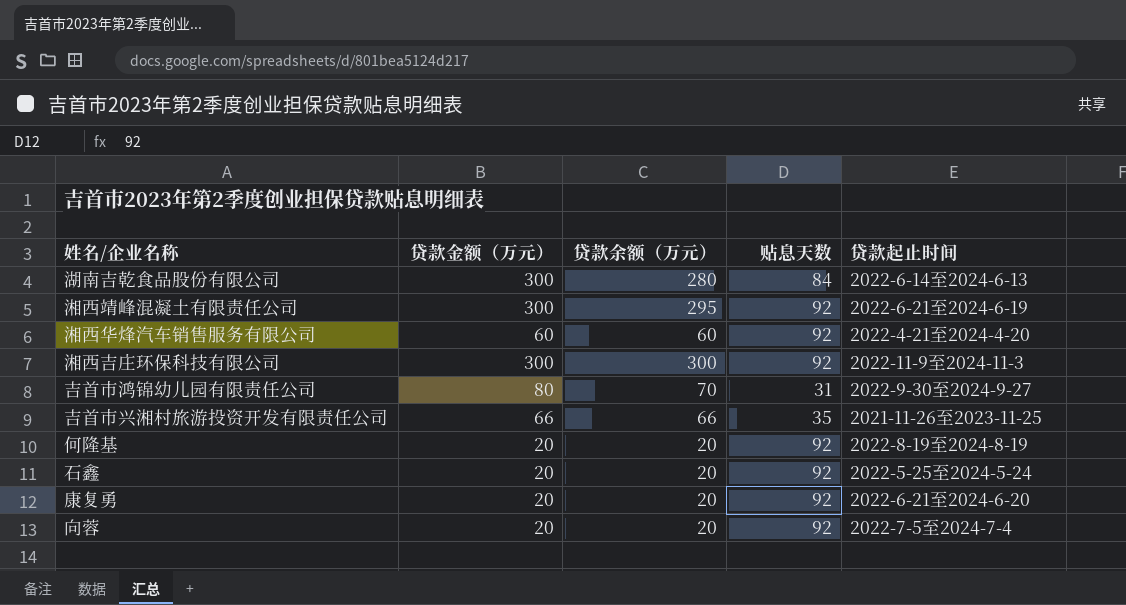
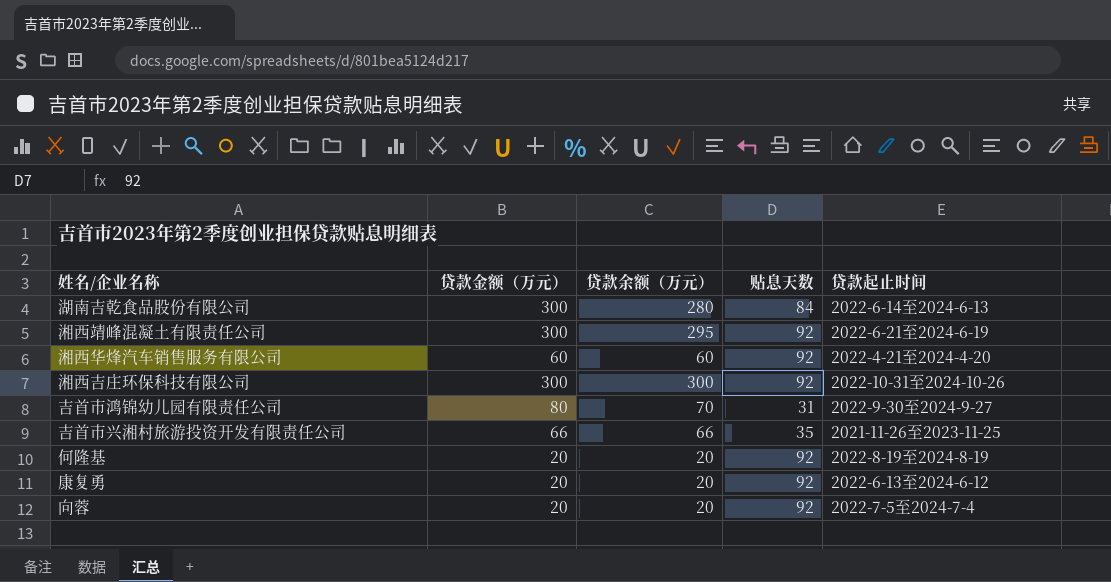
row 石鑫: 20 | 20 | 92 | 2022-5-25至2024-5-24 -> none
湘西吉庄环保科技有限公司 | 贷款起止时间: 2022-11-9至2024-11-3 -> 2022-10-31至2024-10-26
康复勇 | 贷款起止时间: 2022-6-21至2024-6-20 -> 2022-6-13至2024-6-12

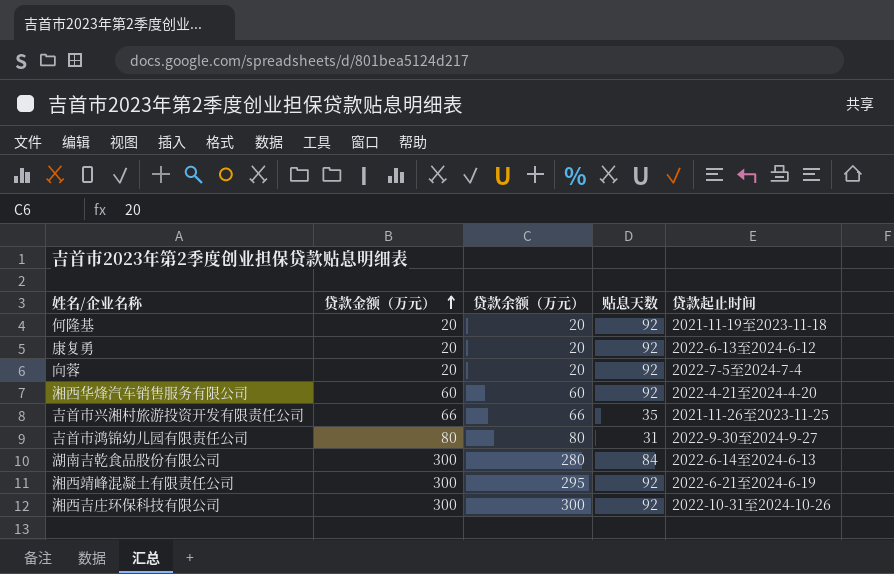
row order: none -> 贷款金额（万元） ascending
何隆基 | 贷款起止时间: 2022-8-19至2024-8-19 -> 2021-11-19至2023-11-18
吉首市鸿锦幼儿园有限责任公司 | 贷款余额（万元）: 70 -> 80

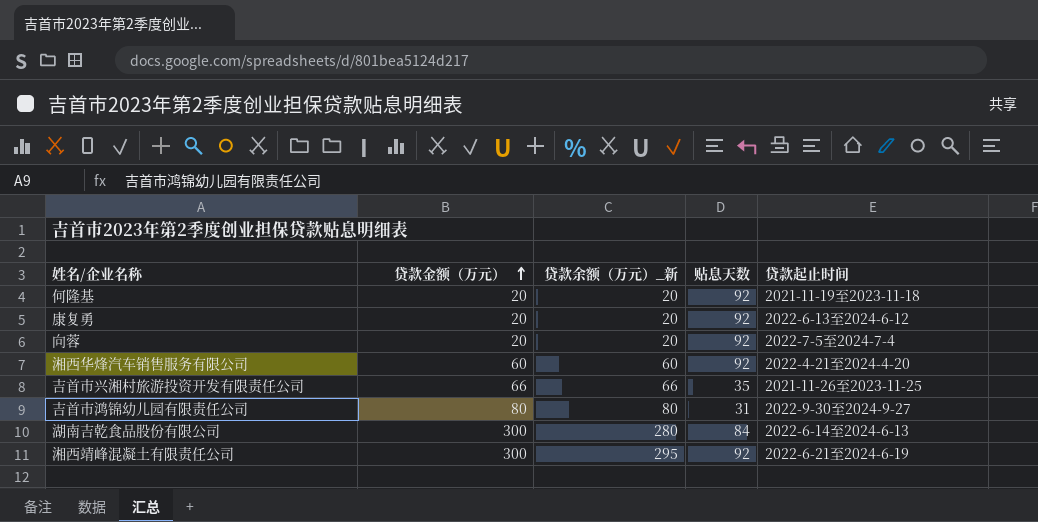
column name: 贷款余额（万元） -> 贷款余额（万元）_新
row 湘西吉庄环保科技有限公司: 300 | 300 | 92 | 2022-10-31至2024-10-26 -> none

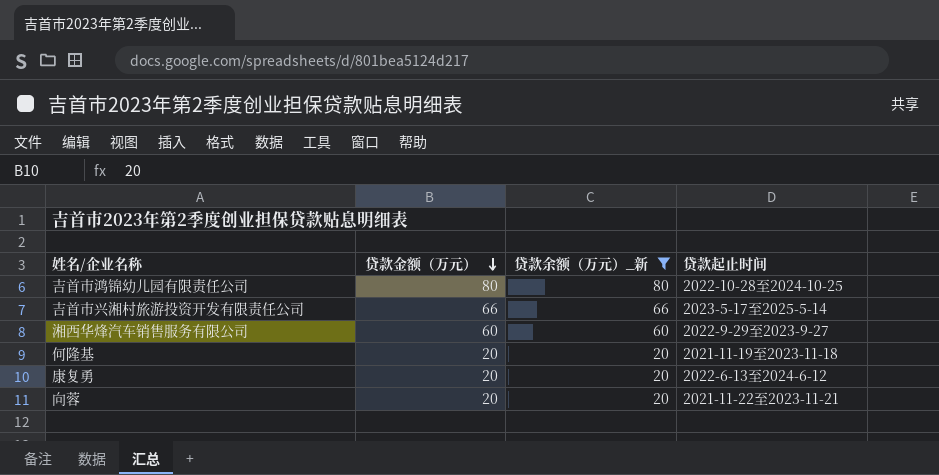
filter: none -> 贷款余额（万元）_新 <= 80
row order: 贷款金额（万元） ascending -> 贷款金额（万元） descending
column 贴息天数 | position: 4 -> none
吉首市鸿锦幼儿园有限责任公司 | 贷款起止时间: 2022-9-30至2024-9-27 -> 2022-10-28至2024-10-25
吉首市兴湘村旅游投资开发有限责任公司 | 贷款起止时间: 2021-11-26至2023-11-25 -> 2023-5-17至2025-5-14
湘西华烽汽车销售服务有限公司 | 贷款起止时间: 2022-4-21至2024-4-20 -> 2022-9-29至2023-9-27
向蓉 | 贷款起止时间: 2022-7-5至2024-7-4 -> 2021-11-22至2023-11-21

